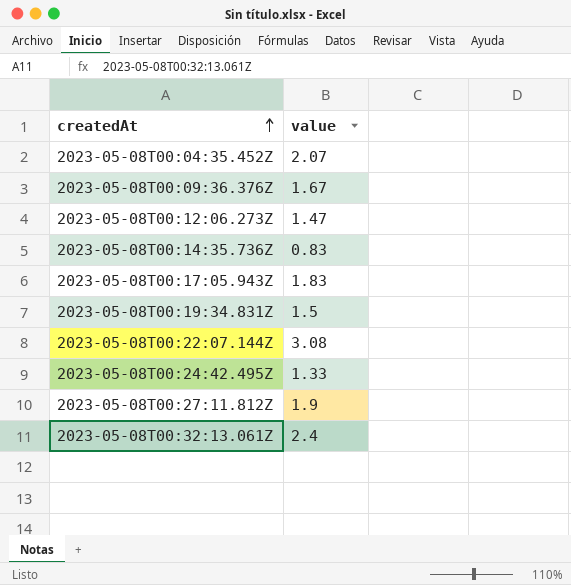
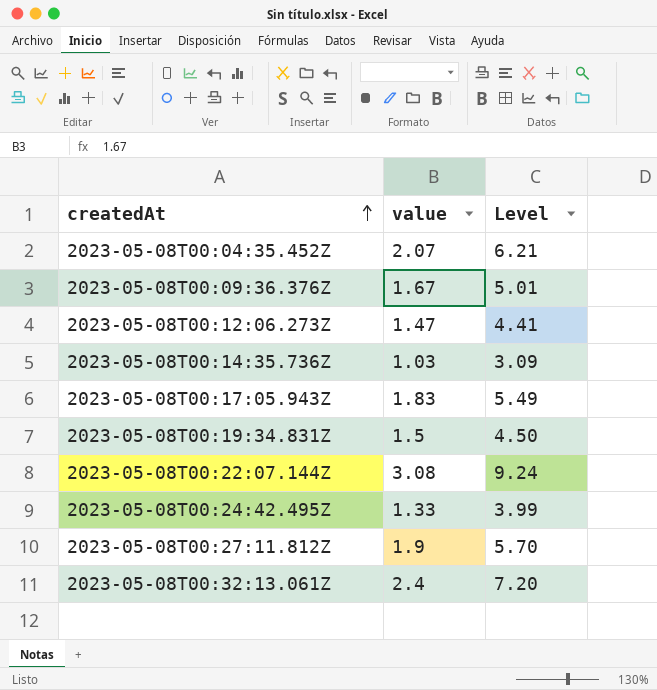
column Level | formula: none -> [value] * 3
2023-05-08T00:14:35.736Z | value: 0.83 -> 1.03

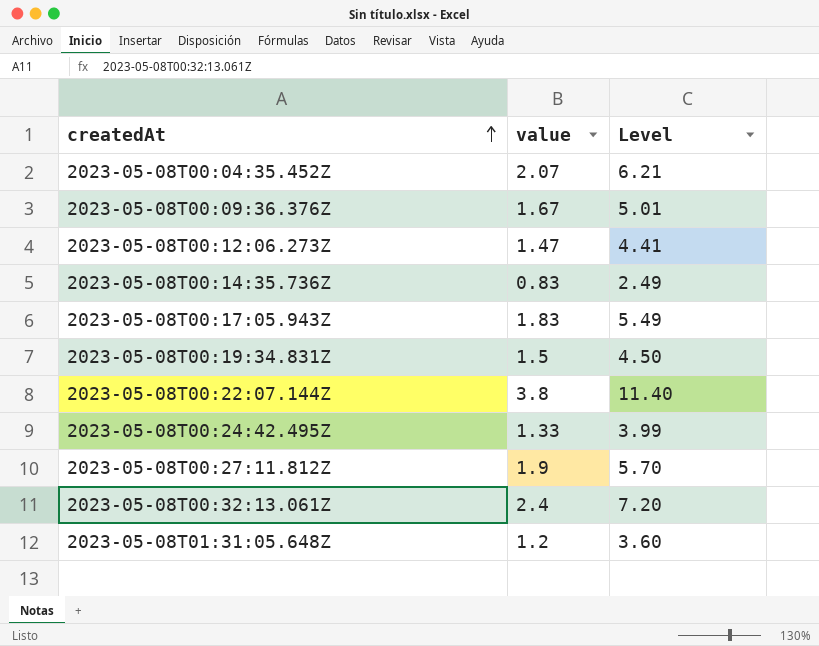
2023-05-08T00:14:35.736Z | value: 1.03 -> 0.83
2023-05-08T00:14:35.736Z | Level: 3.09 -> 2.49
2023-05-08T00:22:07.144Z | value: 3.08 -> 3.8
2023-05-08T00:22:07.144Z | Level: 9.24 -> 11.40
row 2023-05-08T01:31:05.648Z: none -> 1.2 | 3.60

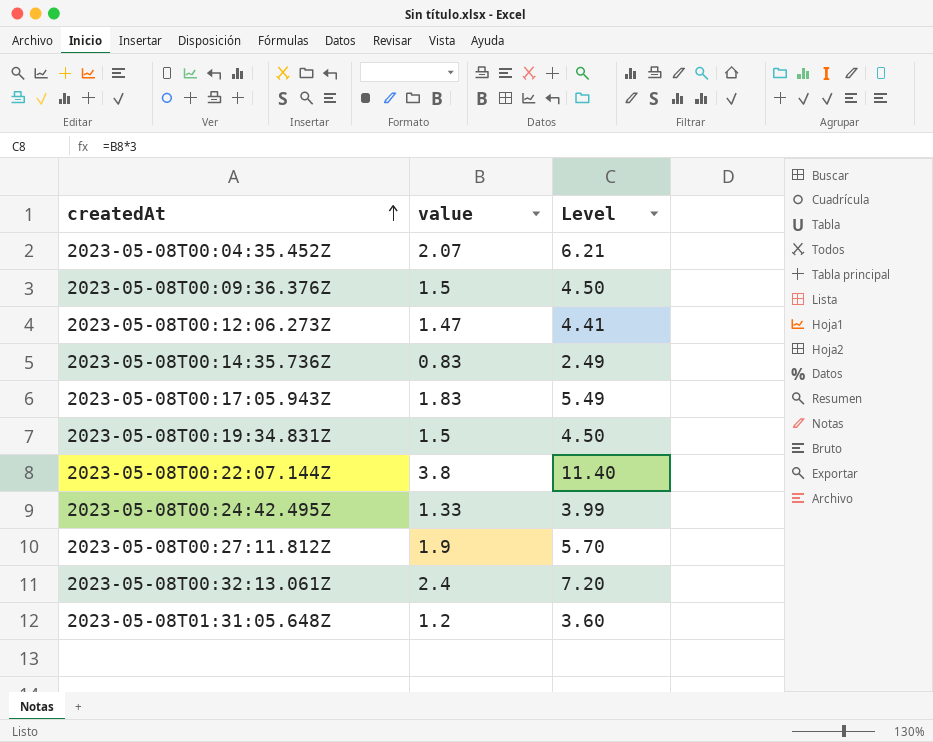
2023-05-08T00:09:36.376Z | value: 1.67 -> 1.5
2023-05-08T00:09:36.376Z | Level: 5.01 -> 4.50

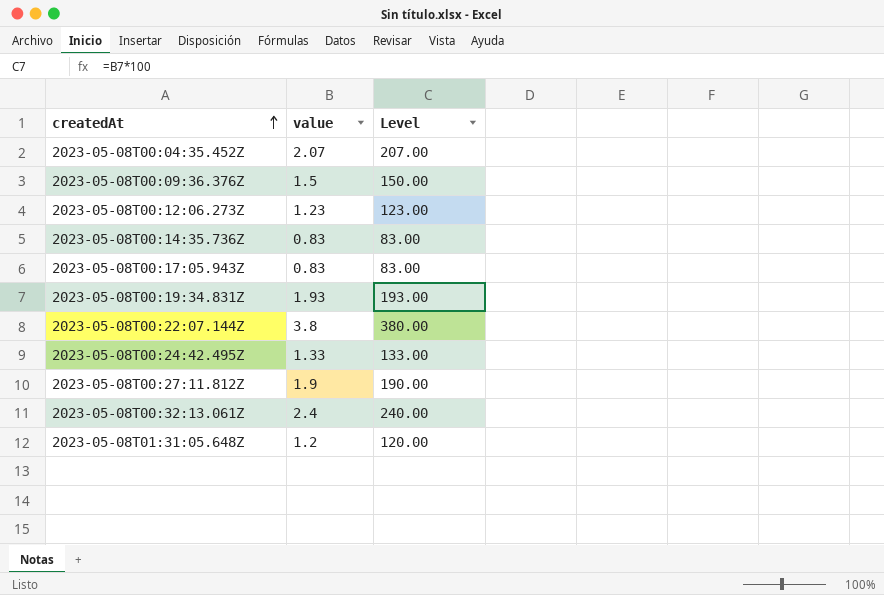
column Level | formula: [value] * 3 -> [value] * 100
2023-05-08T00:12:06.273Z | value: 1.47 -> 1.23
2023-05-08T00:17:05.943Z | value: 1.83 -> 0.83
2023-05-08T00:19:34.831Z | value: 1.5 -> 1.93

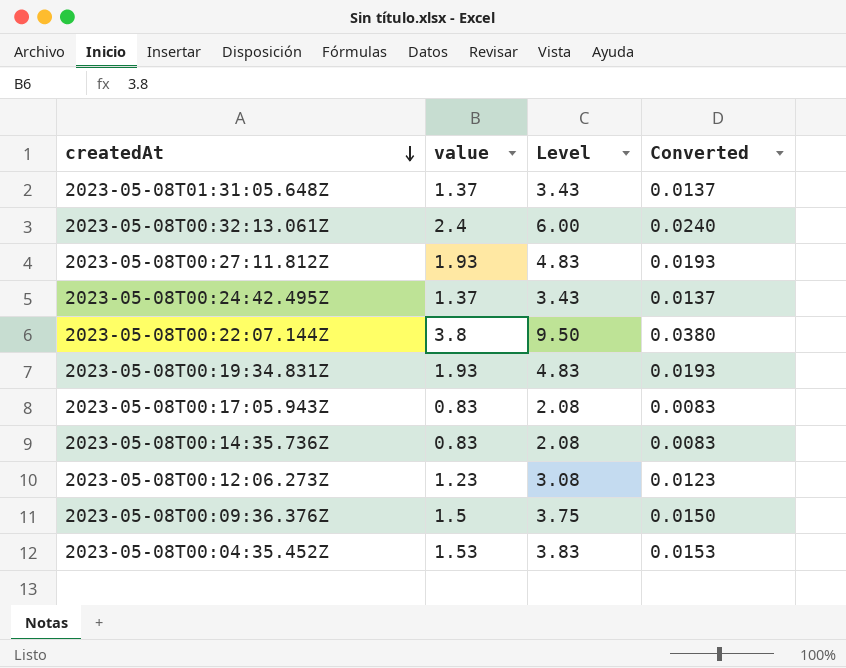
row order: createdAt ascending -> createdAt descending
column Level | formula: [value] * 100 -> [value] * 2.5
column Converted | formula: none -> [value] * 0.01
2023-05-08T01:31:05.648Z | value: 1.2 -> 1.37
2023-05-08T00:27:11.812Z | value: 1.9 -> 1.93
2023-05-08T00:24:42.495Z | value: 1.33 -> 1.37
2023-05-08T00:04:35.452Z | value: 2.07 -> 1.53

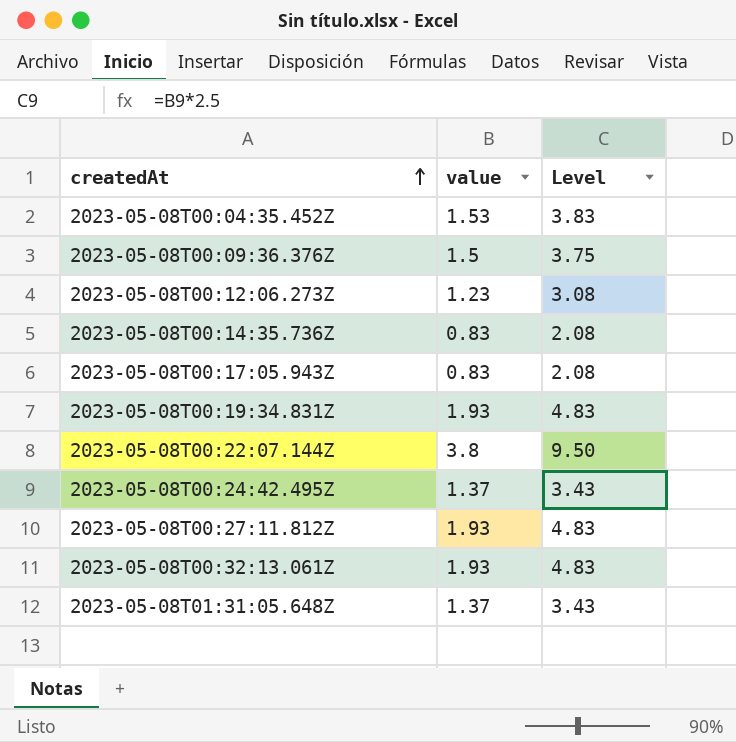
row order: createdAt descending -> createdAt ascending
column Converted | formula: [value] * 0.01 -> none
2023-05-08T00:32:13.061Z | value: 2.4 -> 1.93
2023-05-08T00:32:13.061Z | Level: 6.00 -> 4.83

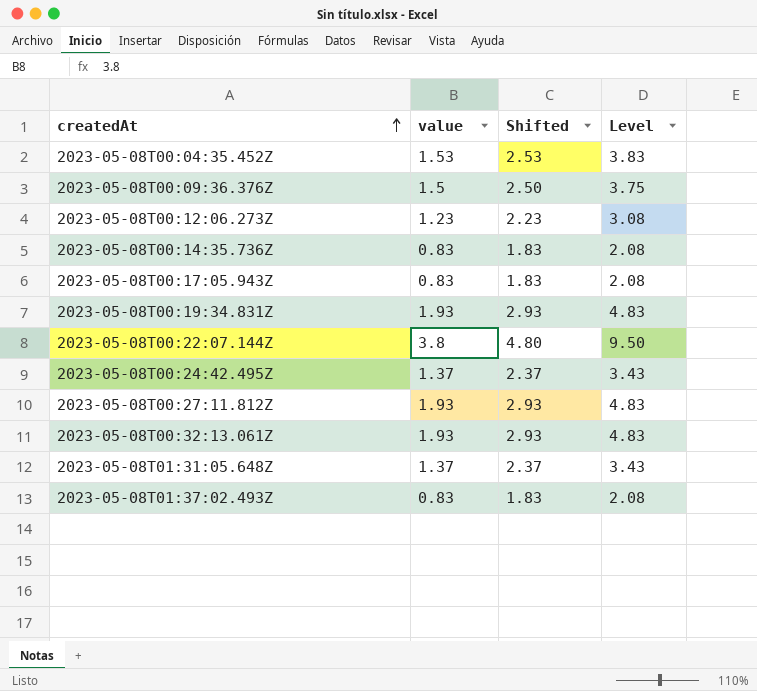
column Shifted | formula: none -> [value] + 1
row 2023-05-08T01:37:02.493Z: none -> 0.83 | 1.83 | 2.08

